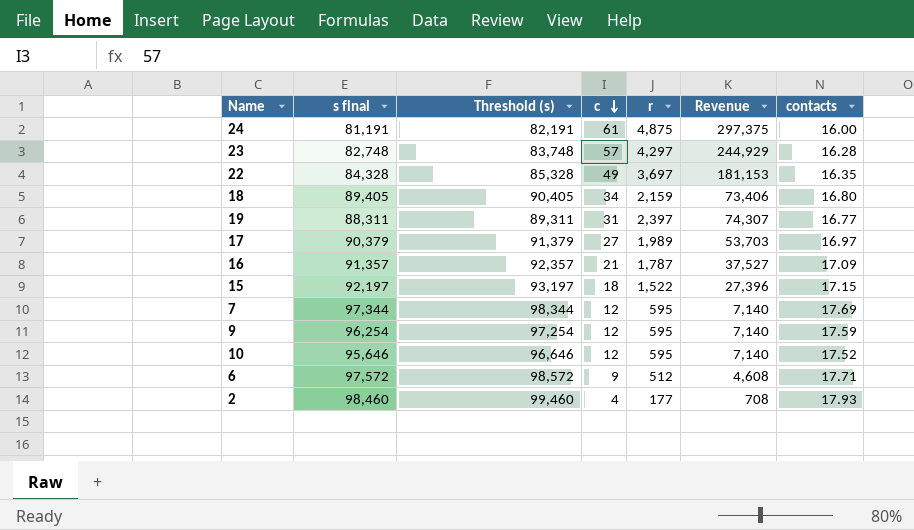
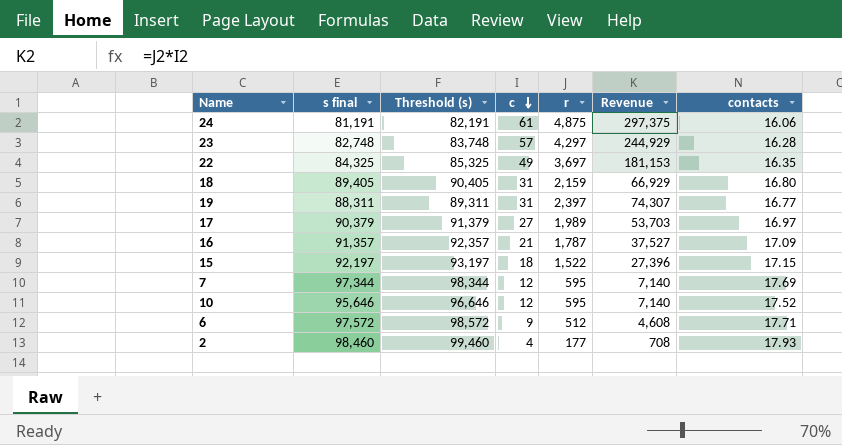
row 9: 96,254 | 97,254 | 12 | 595 | 7,140 | 17.59 -> none
24 | contacts: 16.00 -> 16.06
22 | s final: 84,328 -> 84,325
22 | Threshold (s): 85,328 -> 85,325
18 | c: 34 -> 31
18 | Revenue: 73,406 -> 66,929

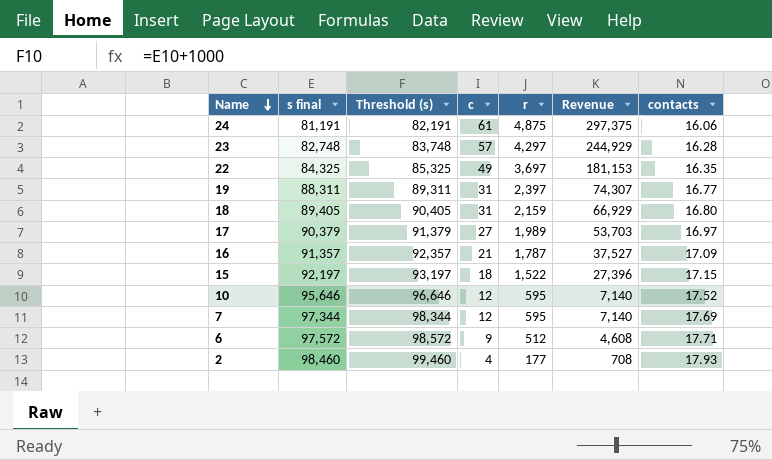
row order: c descending -> Name descending

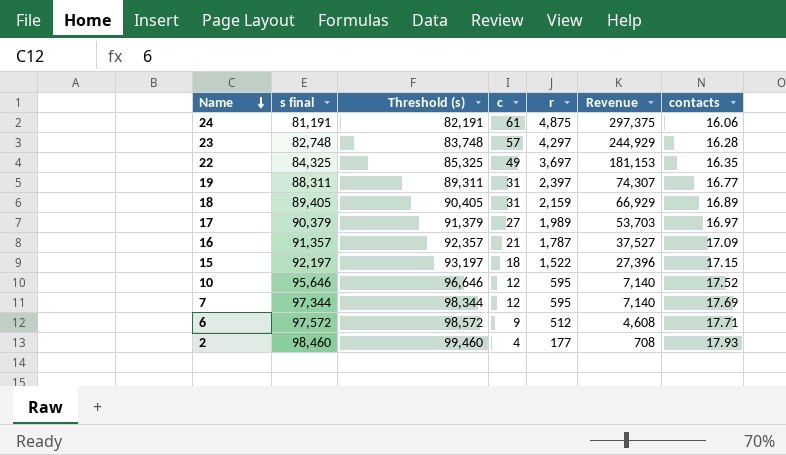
18 | contacts: 16.80 -> 16.89

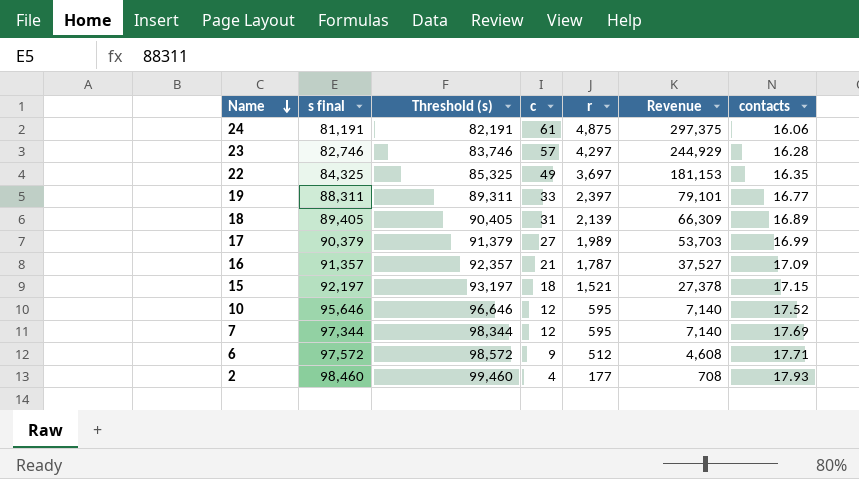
23 | s final: 82,748 -> 82,746
23 | Threshold (s): 83,748 -> 83,746
19 | c: 31 -> 33
19 | Revenue: 74,307 -> 79,101
18 | r: 2,159 -> 2,139
18 | Revenue: 66,929 -> 66,309
17 | contacts: 16.97 -> 16.99
15 | r: 1,522 -> 1,521
15 | Revenue: 27,396 -> 27,378

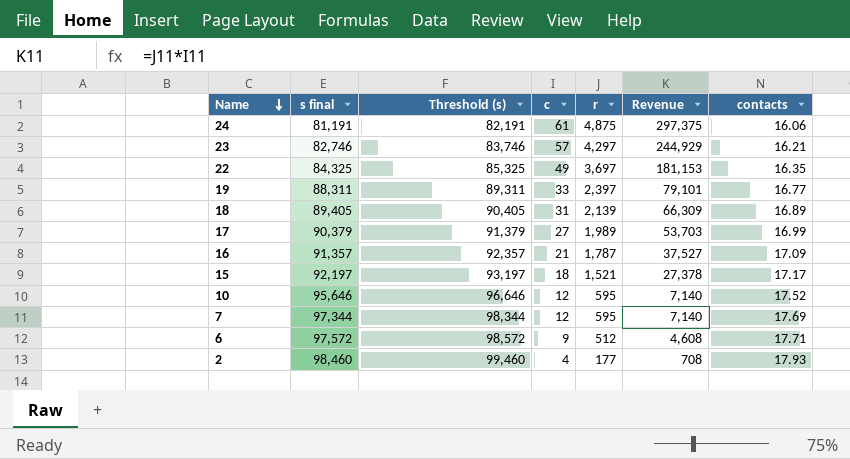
23 | contacts: 16.28 -> 16.21
15 | contacts: 17.15 -> 17.17

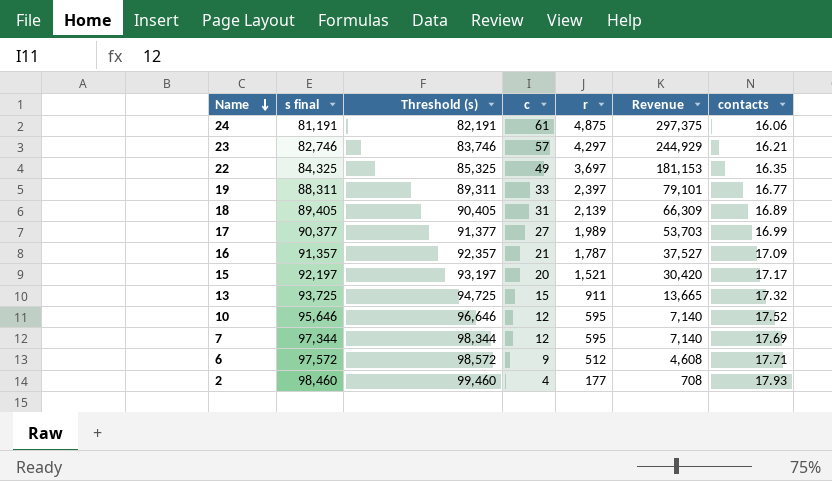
17 | s final: 90,379 -> 90,377
17 | Threshold (s): 91,379 -> 91,377
15 | c: 18 -> 20
15 | Revenue: 27,378 -> 30,420
row 13: none -> 93,725 | 94,725 | 15 | 911 | 13,665 | 17.32

